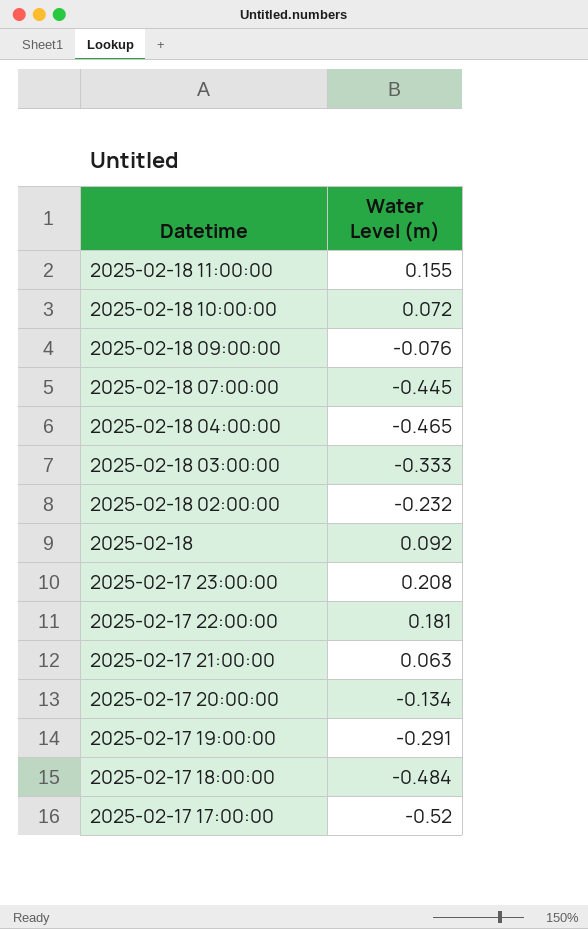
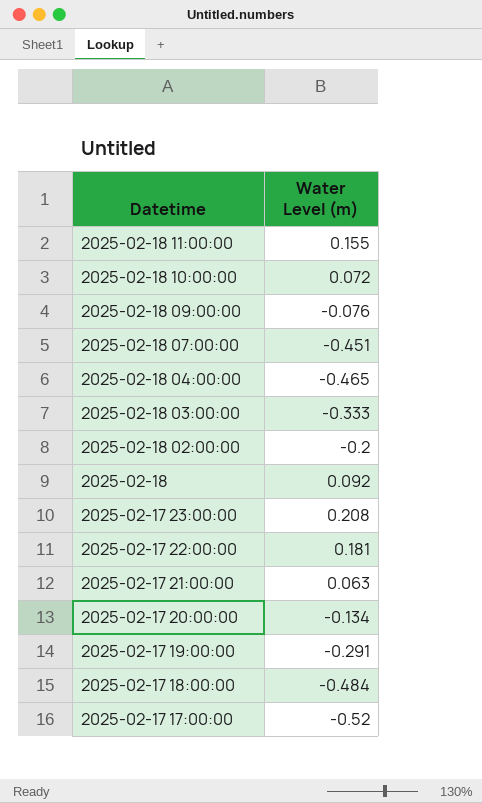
2025-02-18 07:00:00 | Water Level (m): -0.445 -> -0.451
2025-02-18 02:00:00 | Water Level (m): -0.232 -> -0.2

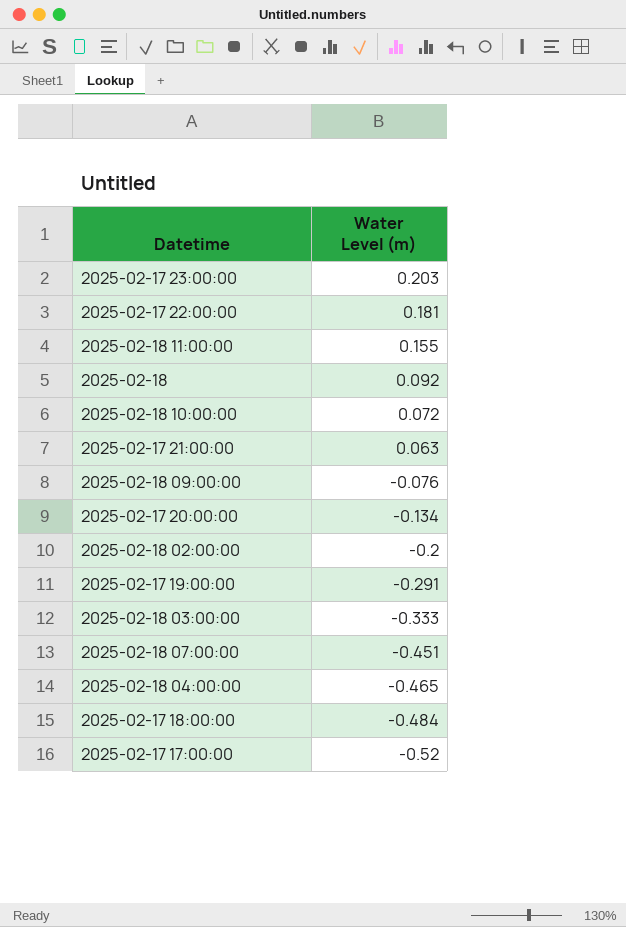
row order: Datetime descending -> Water Level (m) descending
2025-02-17 23:00:00 | Water Level (m): 0.208 -> 0.203

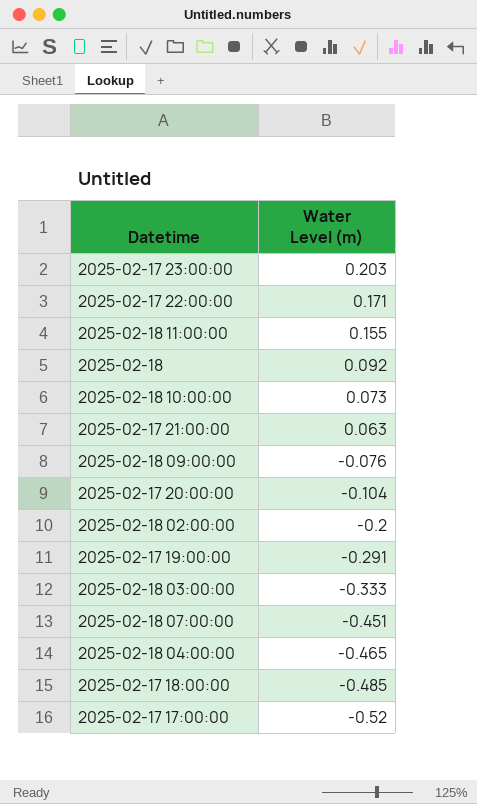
2025-02-17 22:00:00 | Water Level (m): 0.181 -> 0.171
2025-02-18 10:00:00 | Water Level (m): 0.072 -> 0.073
2025-02-17 20:00:00 | Water Level (m): -0.134 -> -0.104
2025-02-17 18:00:00 | Water Level (m): -0.484 -> -0.485

